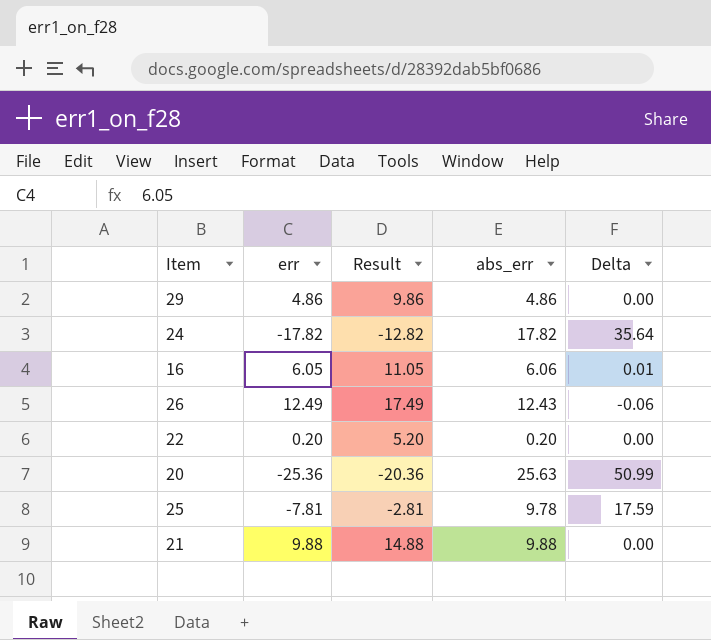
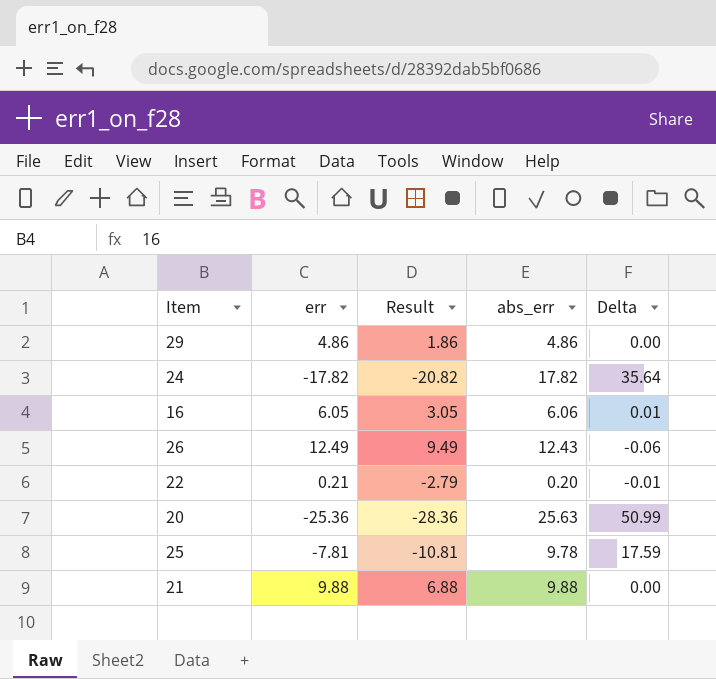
column Result | formula: [err] + 5 -> [err] - 3
22 | err: 0.20 -> 0.21
22 | Delta: 0.00 -> -0.01

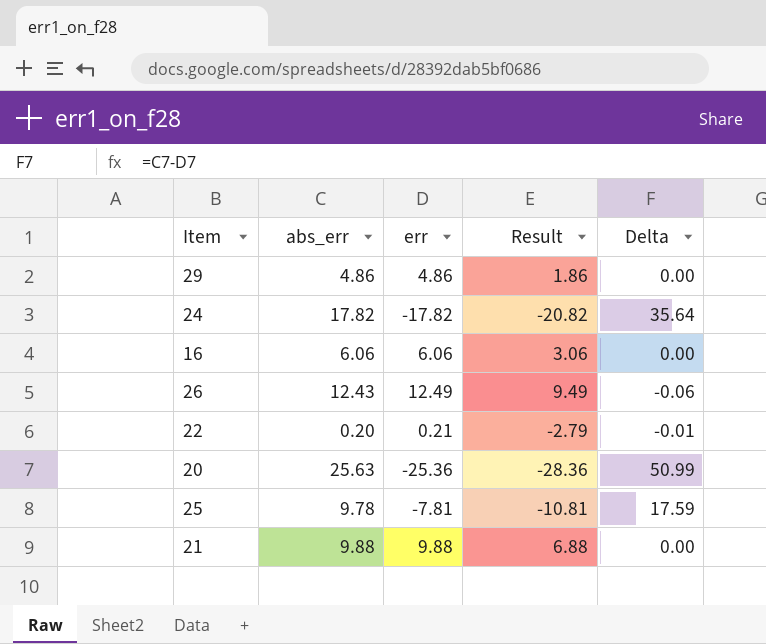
column abs_err | position: 4 -> 2
16 | err: 6.05 -> 6.06
16 | Result: 3.05 -> 3.06
16 | Delta: 0.01 -> 0.00

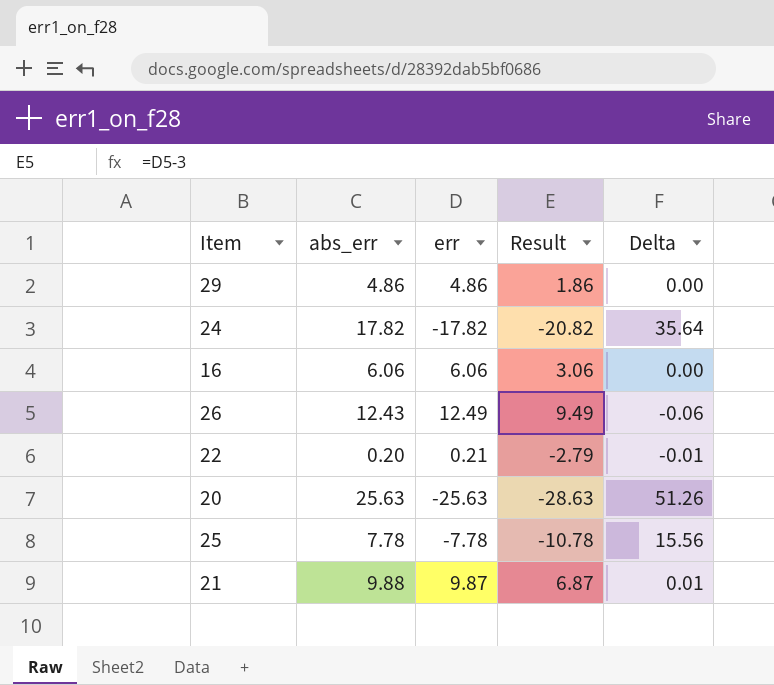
20 | err: -25.36 -> -25.63
20 | Result: -28.36 -> -28.63
20 | Delta: 50.99 -> 51.26
25 | abs_err: 9.78 -> 7.78
25 | err: -7.81 -> -7.78
25 | Result: -10.81 -> -10.78
25 | Delta: 17.59 -> 15.56
21 | err: 9.88 -> 9.87
21 | Result: 6.88 -> 6.87
21 | Delta: 0.00 -> 0.01

